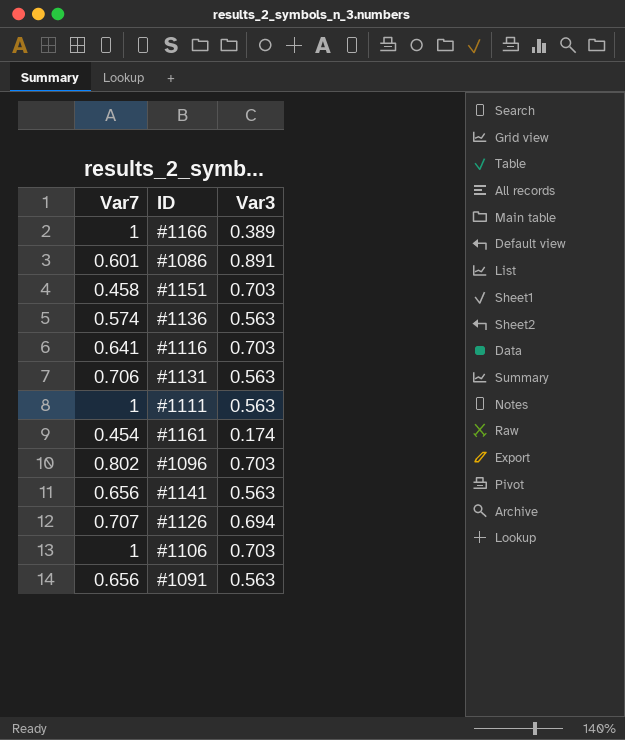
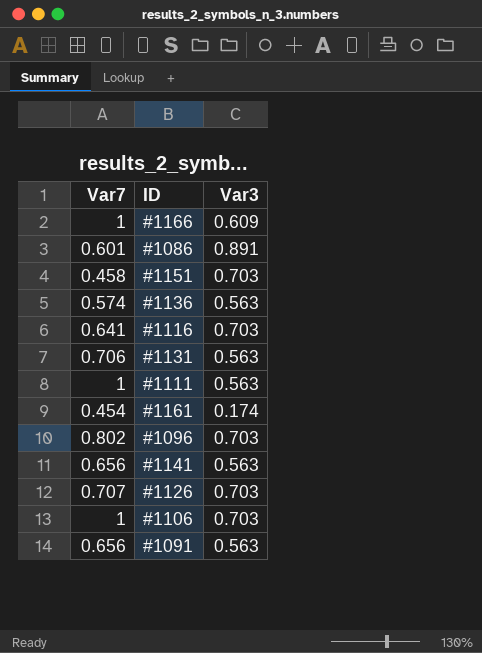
#1166 | Var3: 0.389 -> 0.609
#1126 | Var3: 0.694 -> 0.703

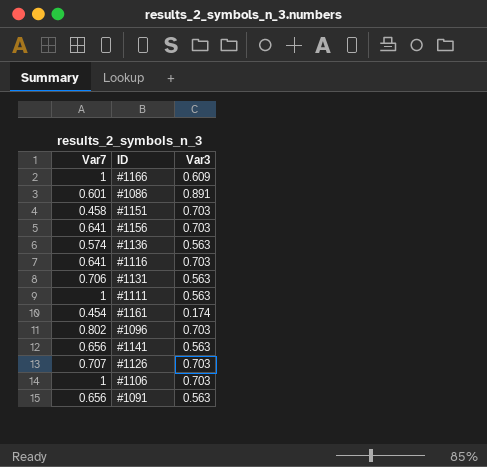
row #1156: none -> 0.641 | 0.703

